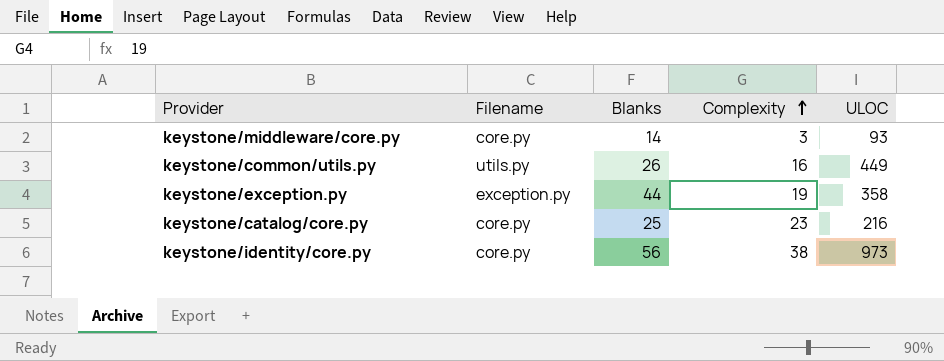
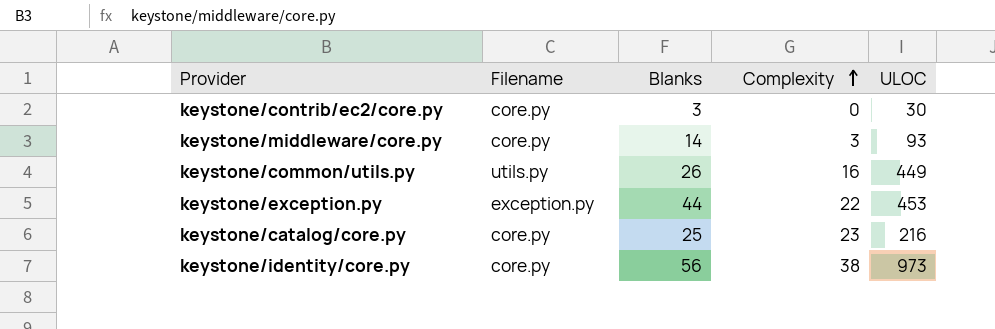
row keystone/contrib/ec2/core.py: none -> core.py | 3 | 0 | 30
keystone/exception.py | Complexity: 19 -> 22
keystone/exception.py | ULOC: 358 -> 453

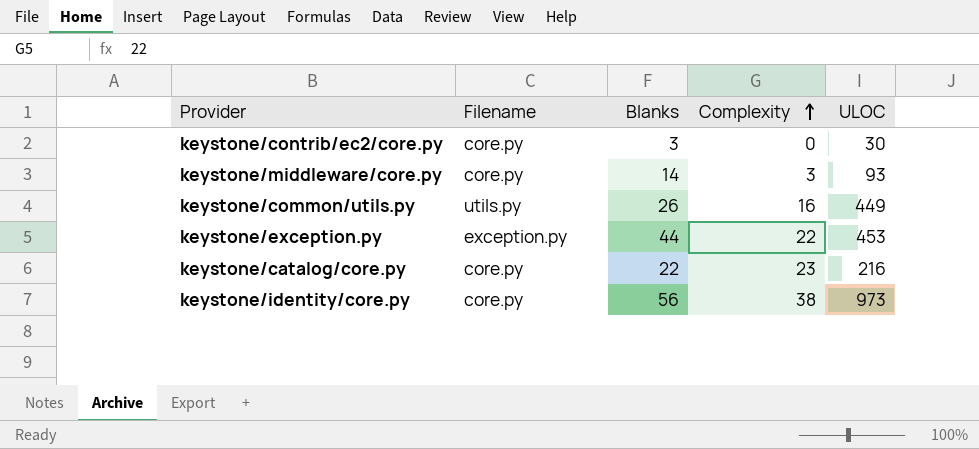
keystone/catalog/core.py | Blanks: 25 -> 22

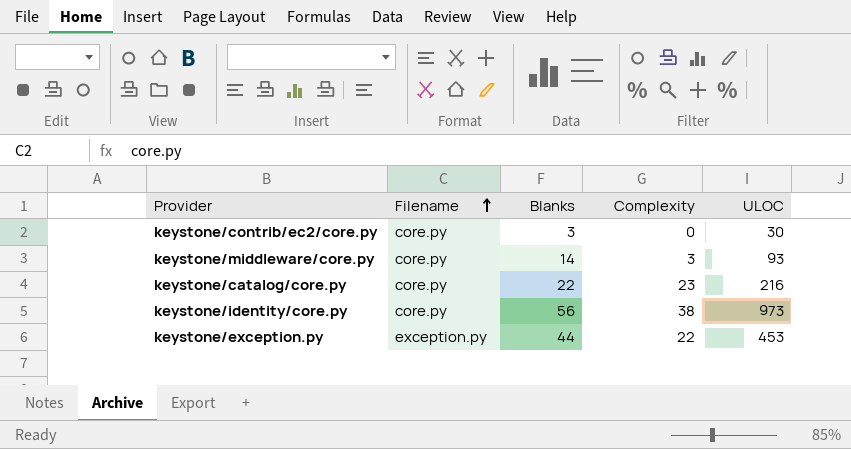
row order: Complexity ascending -> Filename ascending
row keystone/common/utils.py: utils.py | 26 | 16 | 449 -> none

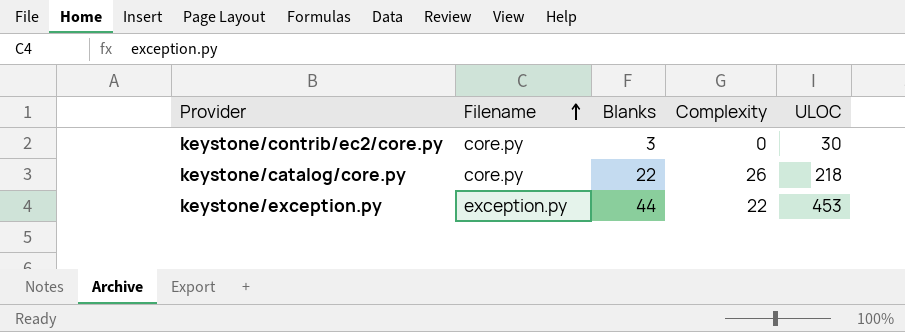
row keystone/middleware/core.py: core.py | 14 | 3 | 93 -> none
row keystone/identity/core.py: core.py | 56 | 38 | 973 -> none
keystone/catalog/core.py | Complexity: 23 -> 26
keystone/catalog/core.py | ULOC: 216 -> 218

